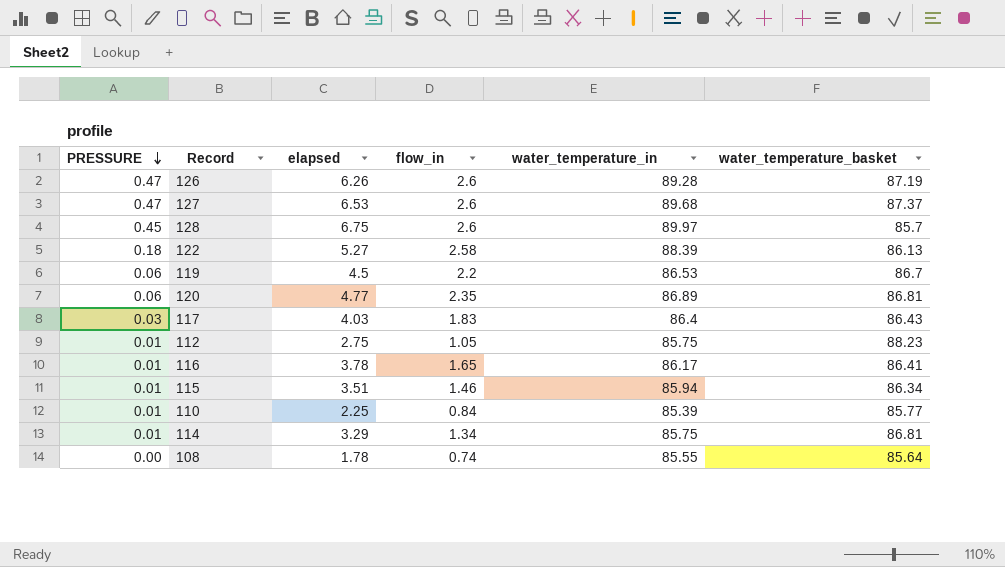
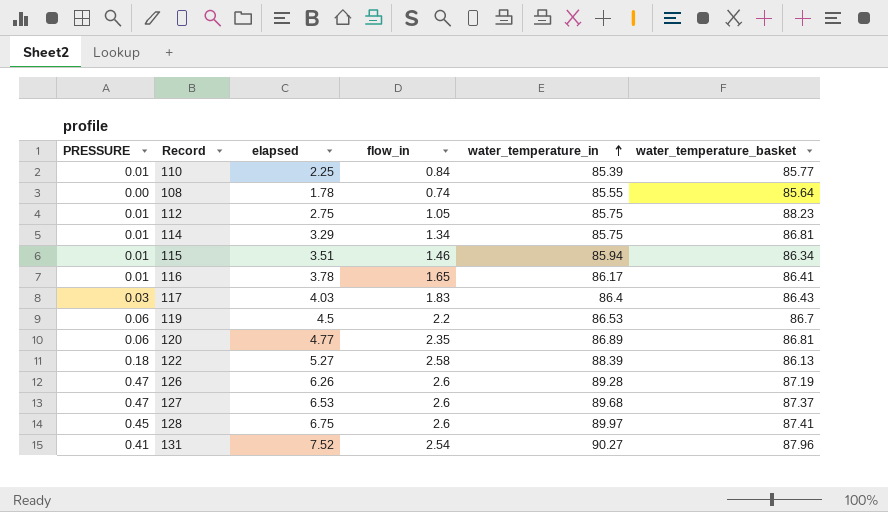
row order: PRESSURE descending -> water_temperature_in ascending
128 | water_temperature_basket: 85.7 -> 87.41
row 131: none -> 0.41 | 7.52 | 2.54 | 90.27 | 87.96

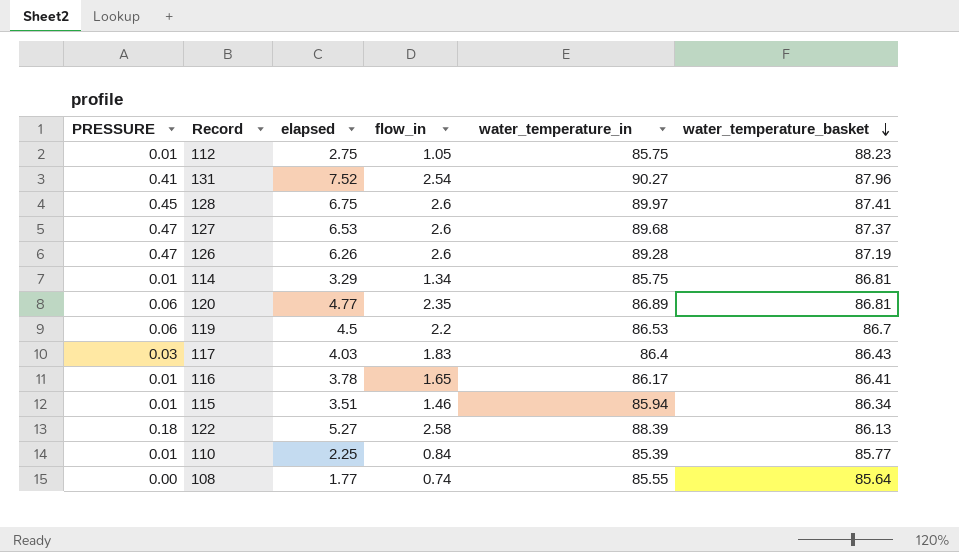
row order: water_temperature_in ascending -> water_temperature_basket descending
108 | elapsed: 1.78 -> 1.77

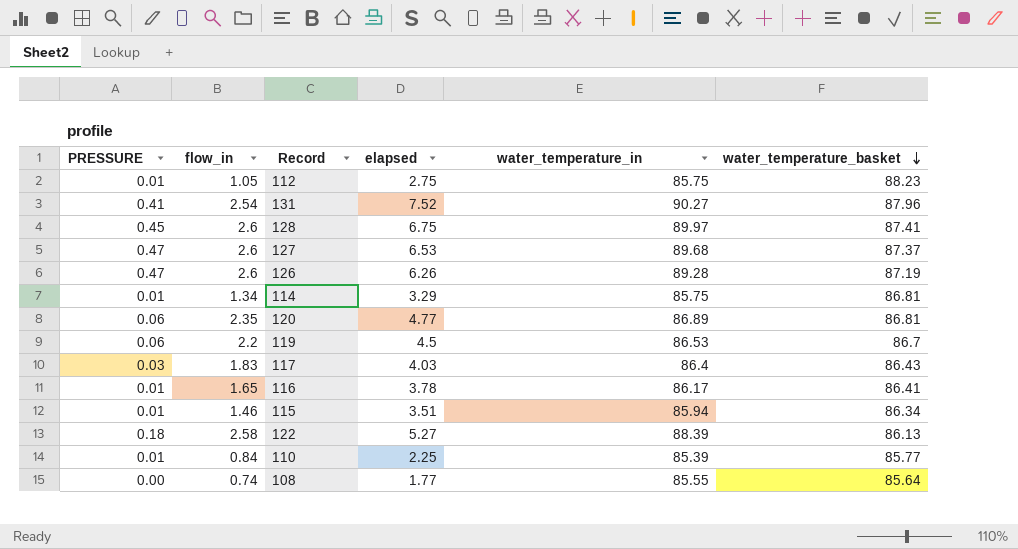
column flow_in | position: 4 -> 2

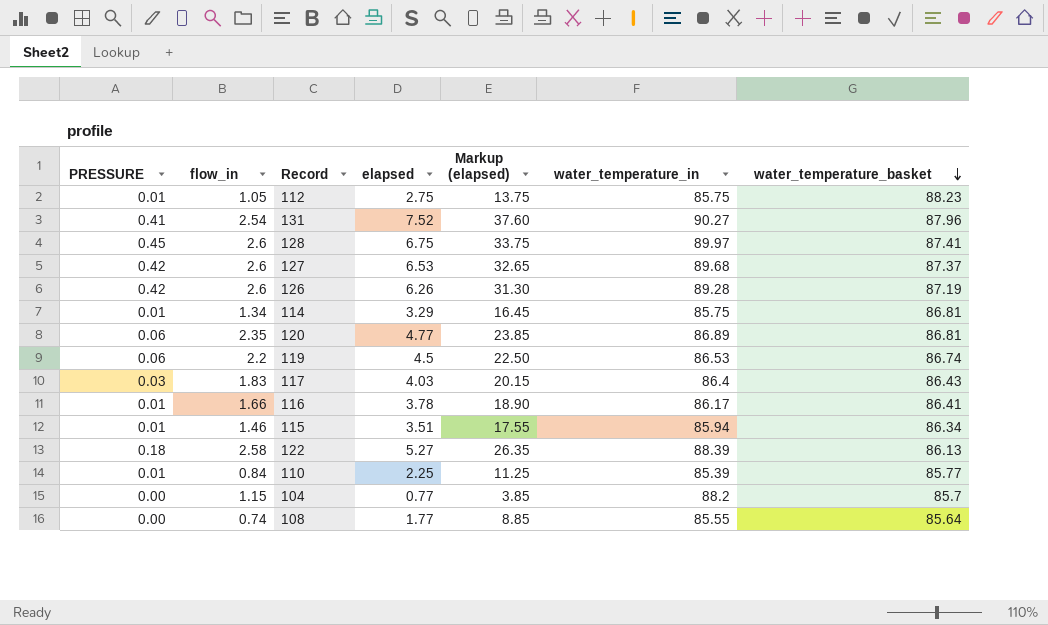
column Markup (elapsed) | formula: none -> [elapsed] * 5
127 | PRESSURE: 0.47 -> 0.42
126 | PRESSURE: 0.47 -> 0.42
119 | water_temperature_basket: 86.7 -> 86.74
116 | flow_in: 1.65 -> 1.66
row 104: none -> 0.00 | 1.15 | 0.77 | 3.85 | 88.2 | 85.7

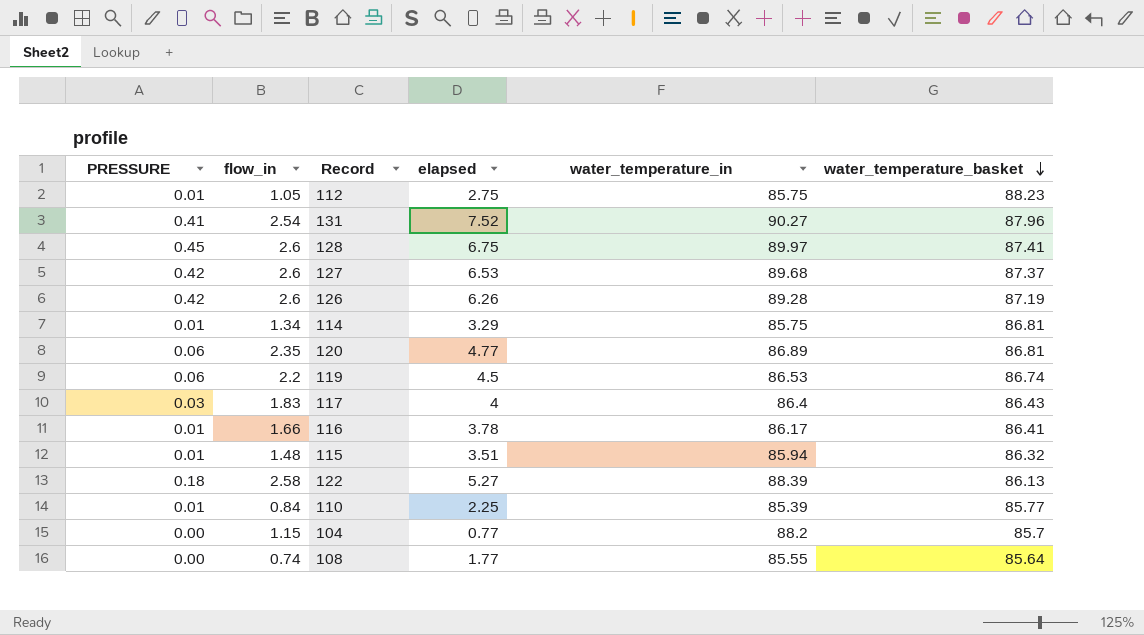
column Markup (elapsed) | formula: [elapsed] * 5 -> none
117 | elapsed: 4.03 -> 4
115 | flow_in: 1.46 -> 1.48
115 | water_temperature_basket: 86.34 -> 86.32

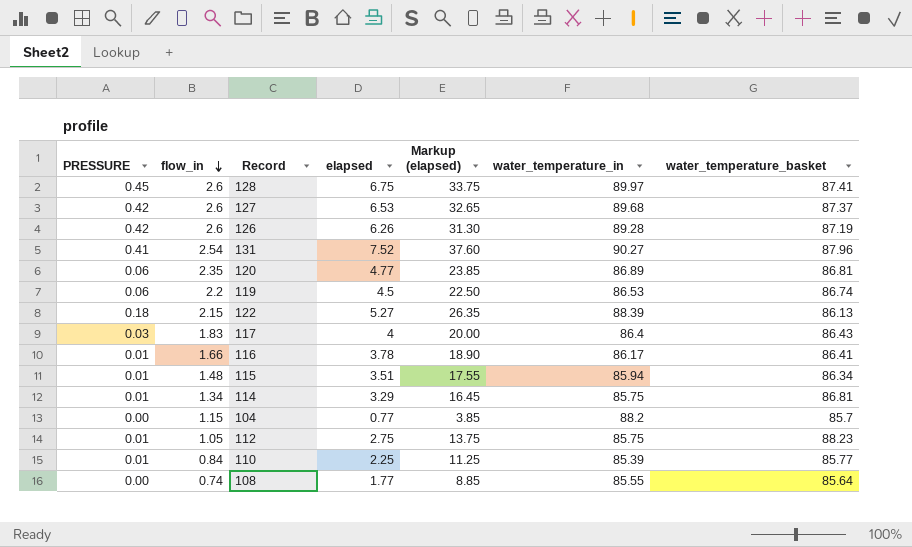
row order: water_temperature_basket descending -> flow_in descending
column Markup (elapsed) | formula: none -> [elapsed] * 5
122 | flow_in: 2.58 -> 2.15
115 | water_temperature_basket: 86.32 -> 86.34

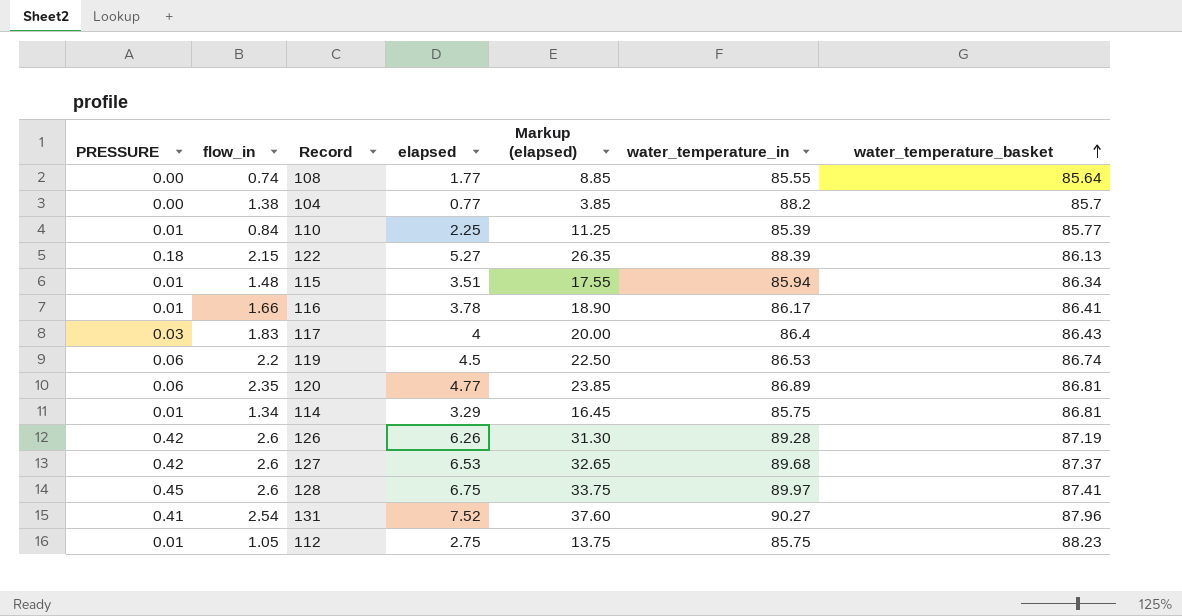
row order: flow_in descending -> water_temperature_basket ascending
104 | flow_in: 1.15 -> 1.38

